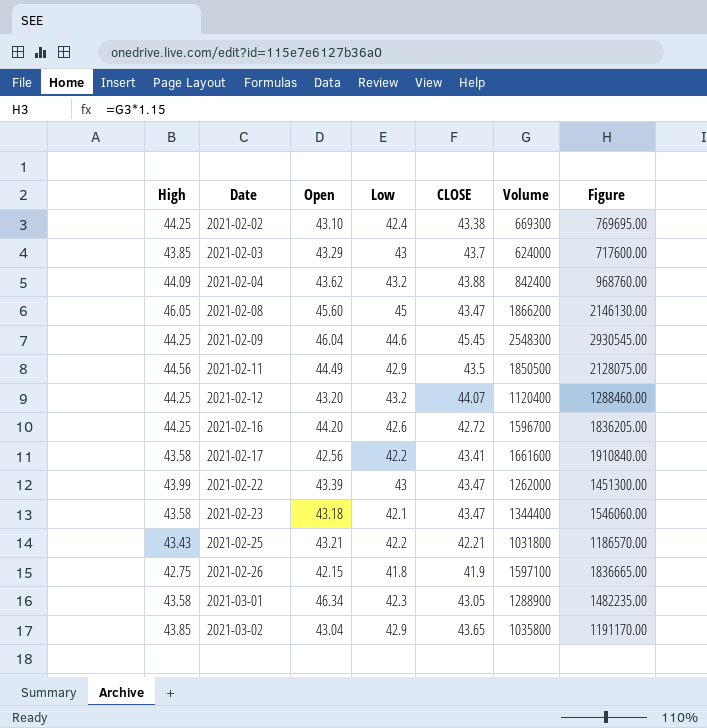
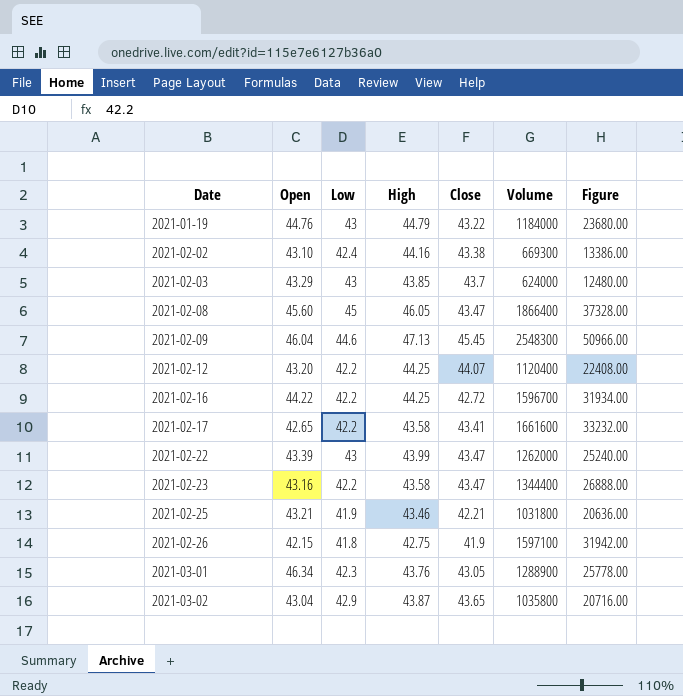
column High | position: 1 -> 4
column name: CLOSE -> Close
column Figure | formula: [Volume] * 1.15 -> [Volume] * 0.02
row 2021-02-04: 44.09 | 43.62 | 43.2 | 43.88 | 842400 | 968760.00 -> none
row 2021-02-11: 44.56 | 44.49 | 42.9 | 43.5 | 1850500 | 2128075.00 -> none
row 2021-01-19: none -> 44.76 | 43 | 44.79 | 43.22 | 1184000 | 23680.00
2021-02-02 | High: 44.25 -> 44.16
2021-02-08 | Volume: 1866200 -> 1866400
2021-02-09 | High: 44.25 -> 47.13
2021-02-12 | Low: 43.2 -> 42.2
2021-02-16 | Open: 44.20 -> 44.22
2021-02-16 | Low: 42.6 -> 42.2
2021-02-17 | Open: 42.56 -> 42.65
2021-02-23 | Open: 43.18 -> 43.16
2021-02-23 | Low: 42.1 -> 42.2
2021-02-25 | Low: 42.2 -> 41.9
2021-02-25 | High: 43.43 -> 43.46
2021-03-01 | High: 43.58 -> 43.76
2021-03-02 | High: 43.85 -> 43.87

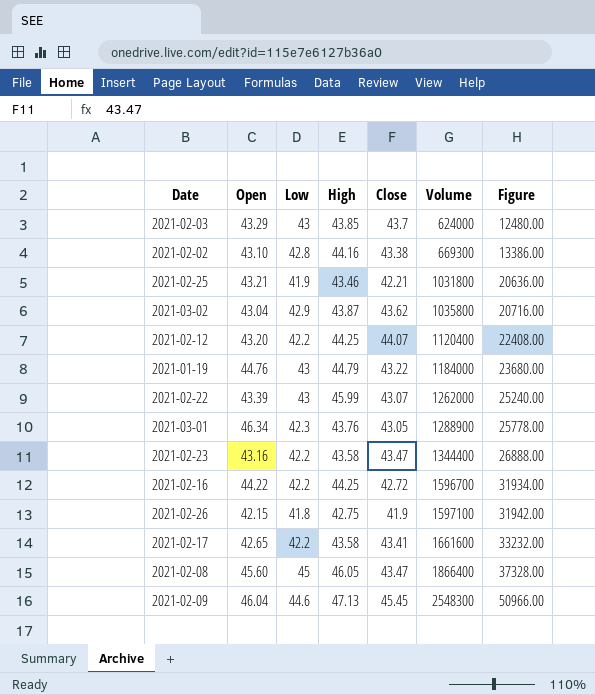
row order: Date ascending -> Volume ascending
2021-02-02 | Low: 42.4 -> 42.8
2021-03-02 | Close: 43.65 -> 43.62
2021-02-22 | High: 43.99 -> 45.99
2021-02-22 | Close: 43.47 -> 43.07

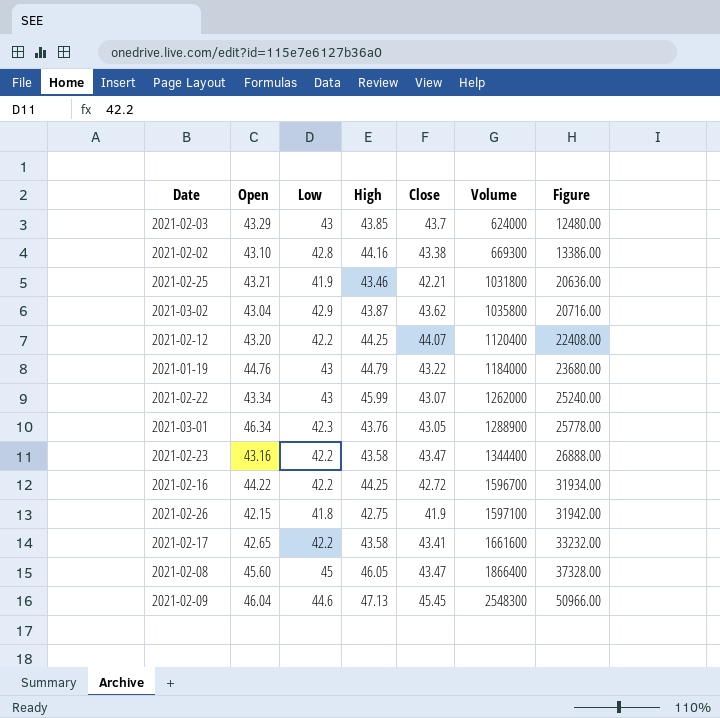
2021-02-22 | Open: 43.39 -> 43.34

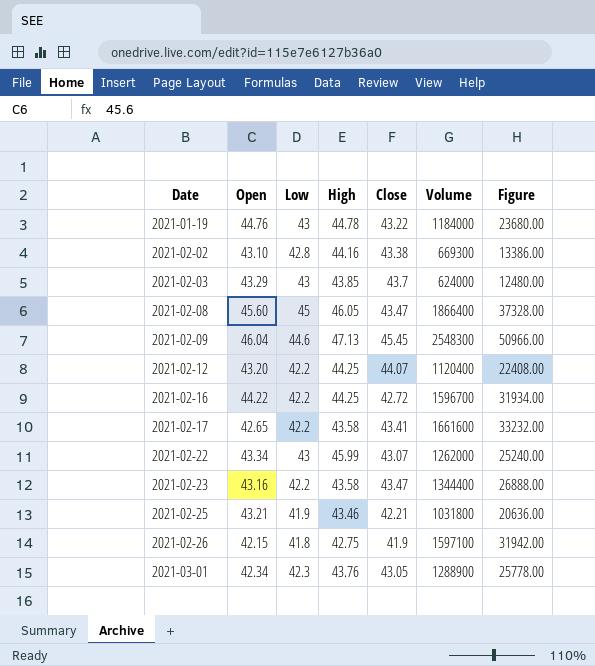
row order: Volume ascending -> Date ascending
row 2021-03-02: 43.04 | 42.9 | 43.87 | 43.62 | 1035800 | 20716.00 -> none
2021-01-19 | High: 44.79 -> 44.78
2021-03-01 | Open: 46.34 -> 42.34

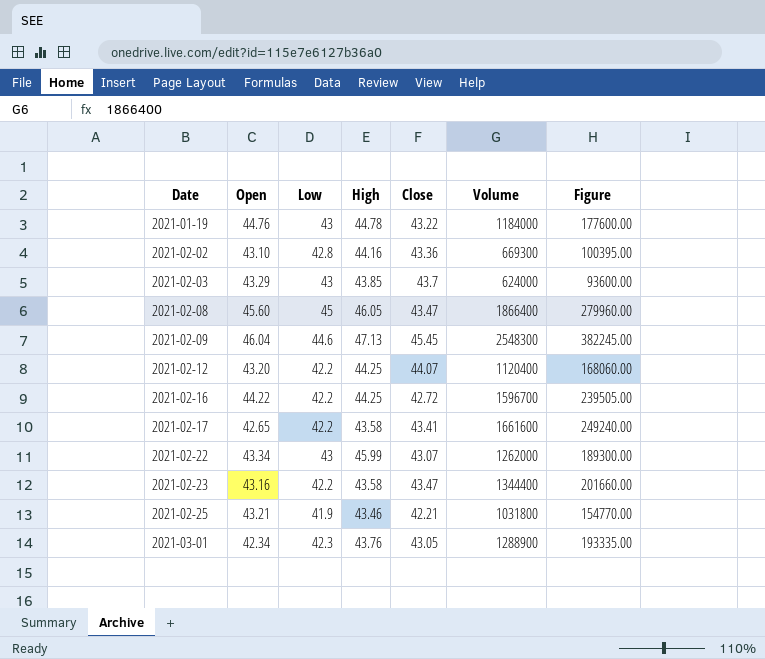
column Figure | formula: [Volume] * 0.02 -> [Volume] * 0.15
row 2021-02-26: 42.15 | 41.8 | 42.75 | 41.9 | 1597100 | 31942.00 -> none
2021-02-02 | Close: 43.38 -> 43.36

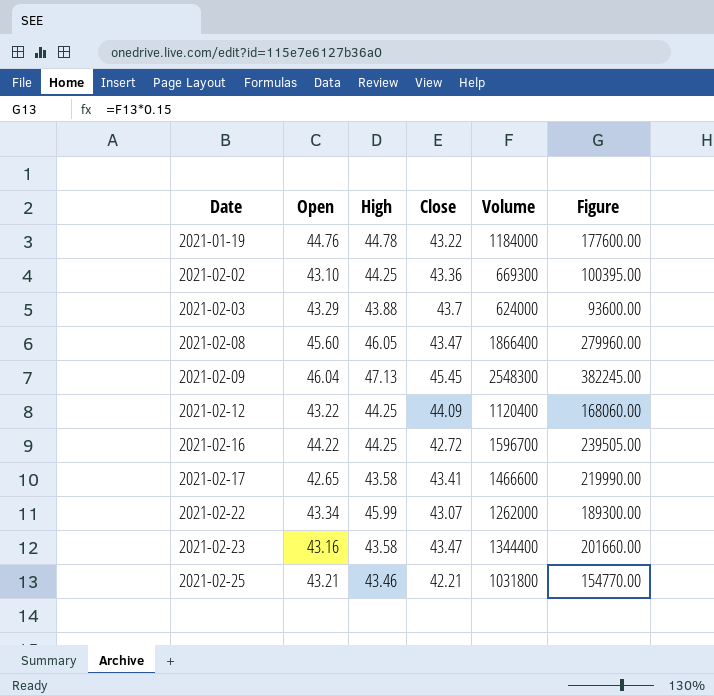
column Low | position: 3 -> none
row 2021-03-01: 42.34 | 42.3 | 43.76 | 43.05 | 1288900 | 193335.00 -> none
2021-02-02 | High: 44.16 -> 44.25
2021-02-03 | High: 43.85 -> 43.88
2021-02-12 | Open: 43.20 -> 43.22
2021-02-12 | Close: 44.07 -> 44.09
2021-02-17 | Volume: 1661600 -> 1466600
2021-02-17 | Figure: 249240.00 -> 219990.00

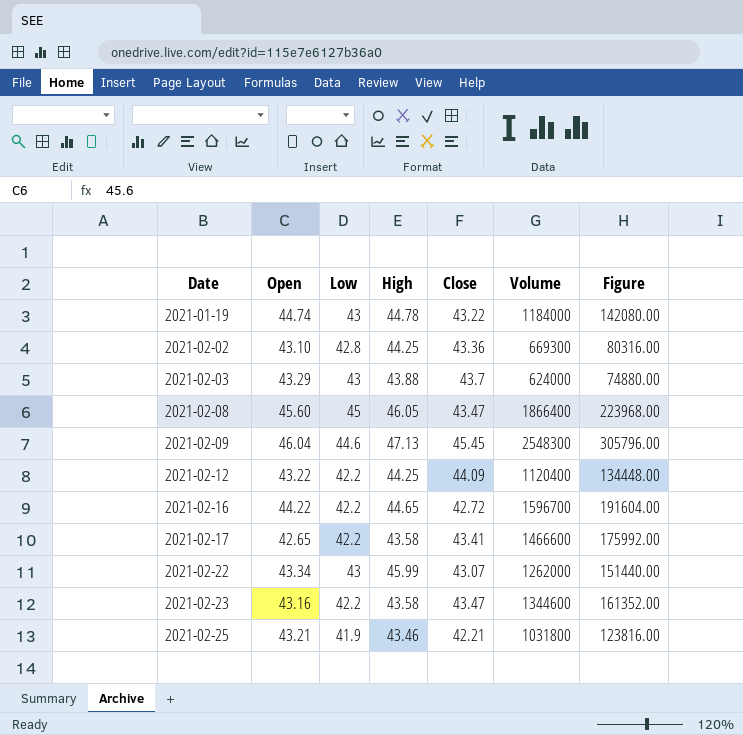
column Low | position: none -> 3
column Figure | formula: [Volume] * 0.15 -> [Volume] * 0.12
2021-01-19 | Open: 44.76 -> 44.74
2021-02-16 | High: 44.25 -> 44.65
2021-02-23 | Volume: 1344400 -> 1344600

